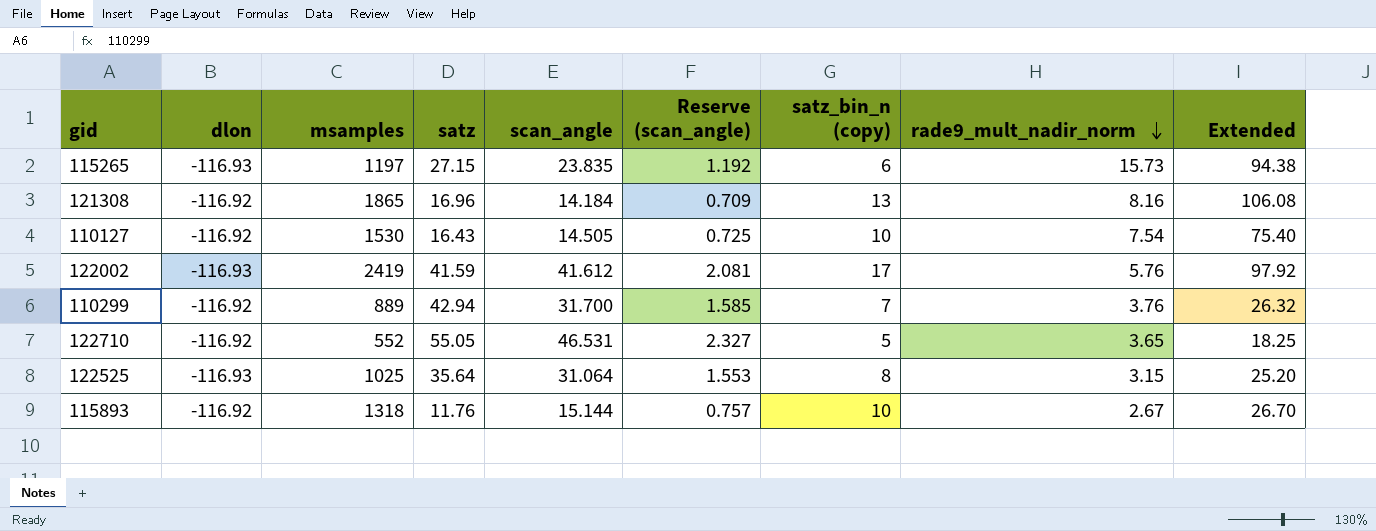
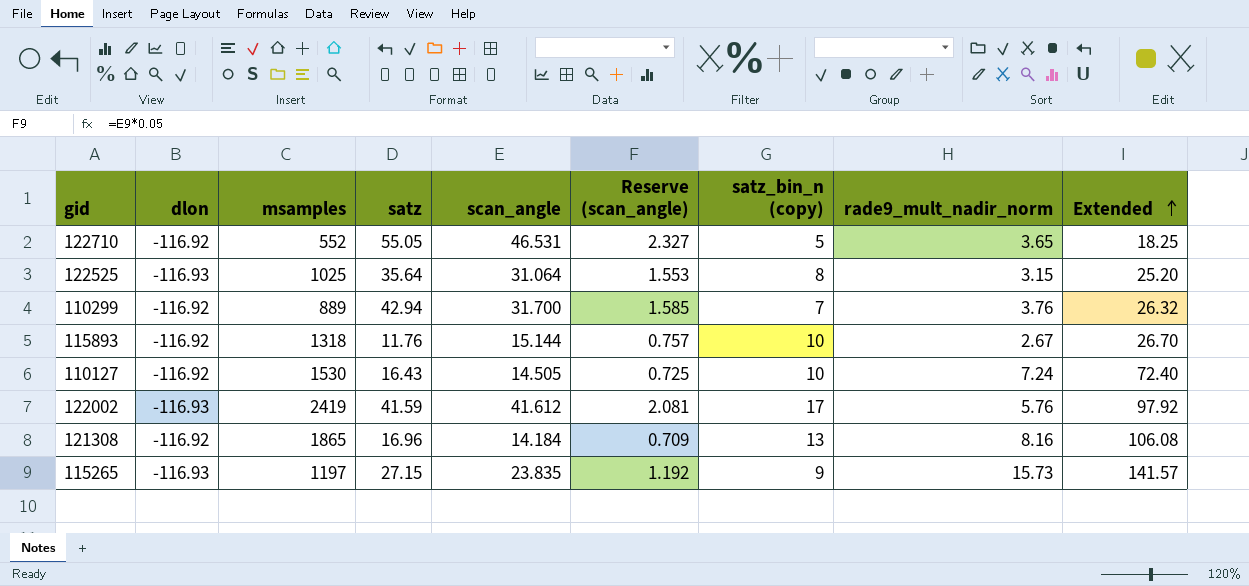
row order: rade9_mult_nadir_norm descending -> Extended ascending
110127 | rade9_mult_nadir_norm: 7.54 -> 7.24
110127 | Extended: 75.40 -> 72.40
115265 | satz_bin_n (copy): 6 -> 9
115265 | Extended: 94.38 -> 141.57

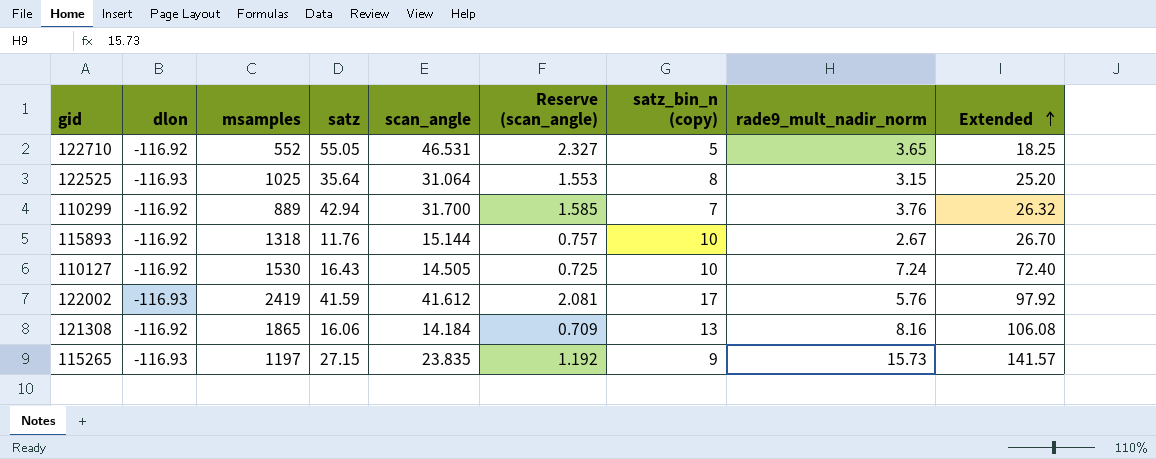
121308 | satz: 16.96 -> 16.06

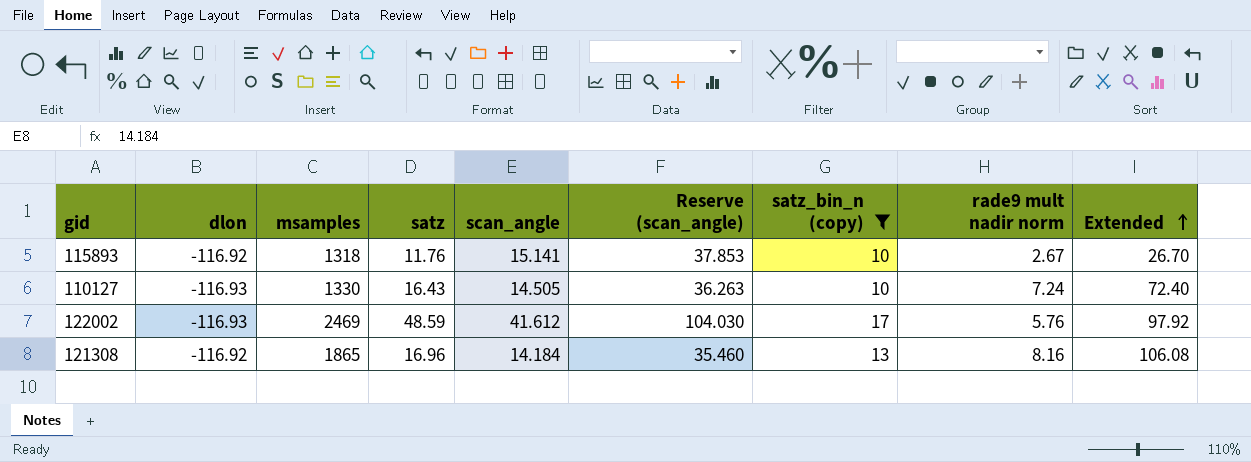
filter: none -> satz_bin_n (copy) >= 10
column Reserve (scan_angle) | formula: [scan_angle] * 0.05 -> [scan_angle] * 2.5
column name: rade9_mult_nadir_norm -> rade9 mult nadir norm
115893 | scan_angle: 15.144 -> 15.141
110127 | dlon: -116.92 -> -116.93
110127 | msamples: 1530 -> 1330
122002 | msamples: 2419 -> 2469
122002 | satz: 41.59 -> 48.59
121308 | satz: 16.06 -> 16.96

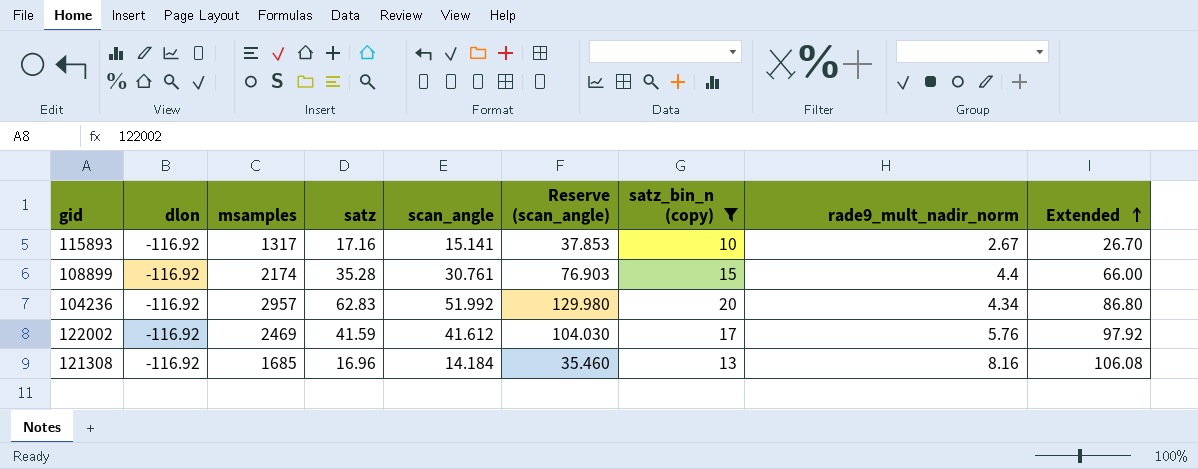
column name: rade9 mult nadir norm -> rade9_mult_nadir_norm
row 110127: -116.93 | 1330 | 16.43 | 14.505 | 36.263 | 10 | 7.24 | 72.40 -> none
115893 | msamples: 1318 -> 1317
115893 | satz: 11.76 -> 17.16
row 108899: none -> -116.92 | 2174 | 35.28 | 30.761 | 76.903 | 15 | 4.4 | 66.00
row 104236: none -> -116.92 | 2957 | 62.83 | 51.992 | 129.980 | 20 | 4.34 | 86.80
122002 | dlon: -116.93 -> -116.92
122002 | satz: 48.59 -> 41.59
121308 | msamples: 1865 -> 1685

